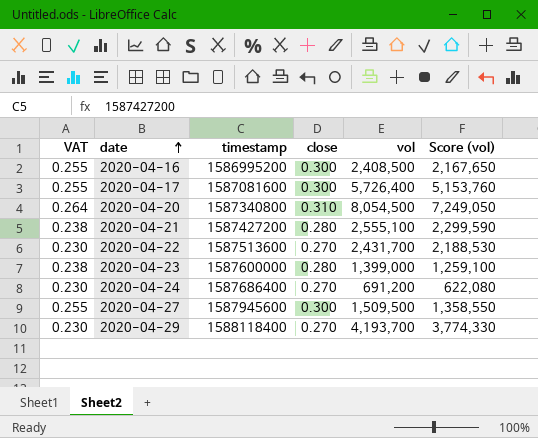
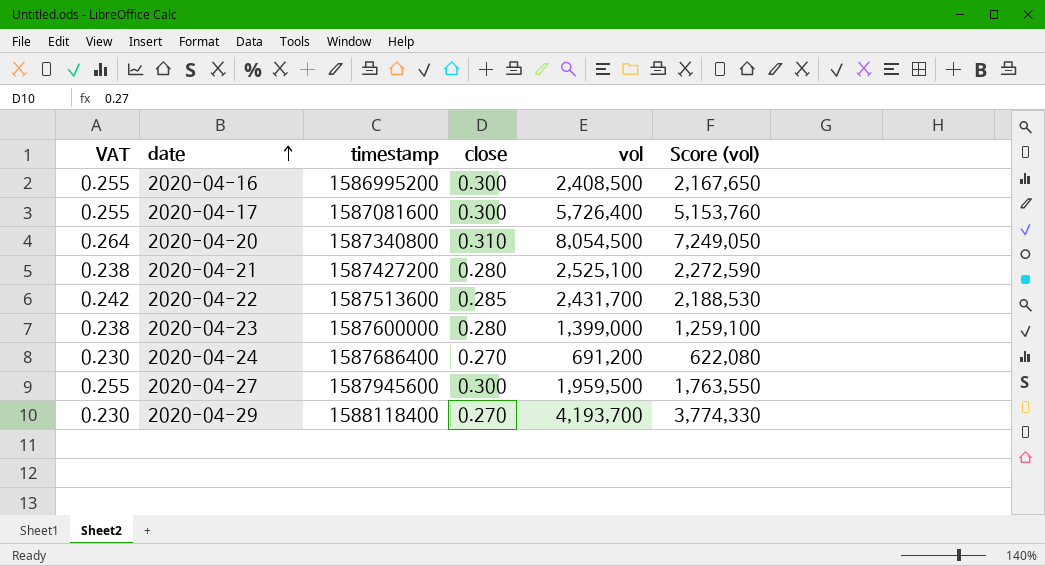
2020-04-21 | vol: 2,555,100 -> 2,525,100
2020-04-21 | Score (vol): 2,299,590 -> 2,272,590
2020-04-22 | VAT: 0.230 -> 0.242
2020-04-22 | close: 0.270 -> 0.285
2020-04-27 | vol: 1,509,500 -> 1,959,500
2020-04-27 | Score (vol): 1,358,550 -> 1,763,550

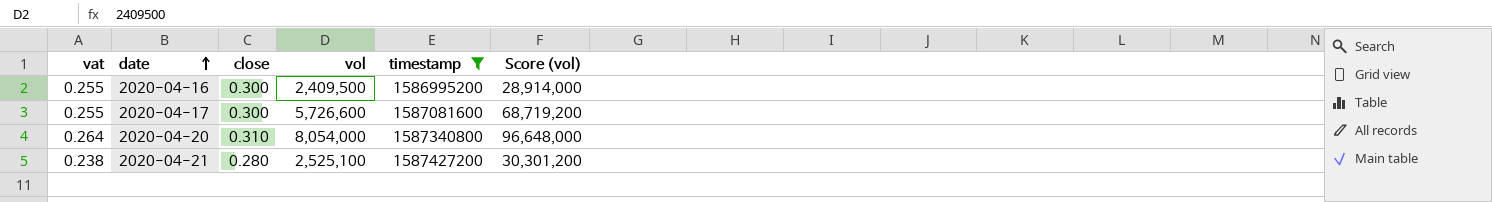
filter: none -> timestamp <= 1587427200
column name: VAT -> vat
column timestamp | position: 3 -> 5
column Score (vol) | formula: [vol] * 0.9 -> [vol] * 12
2020-04-16 | vol: 2,408,500 -> 2,409,500
2020-04-17 | vol: 5,726,400 -> 5,726,600
2020-04-20 | vol: 8,054,500 -> 8,054,000

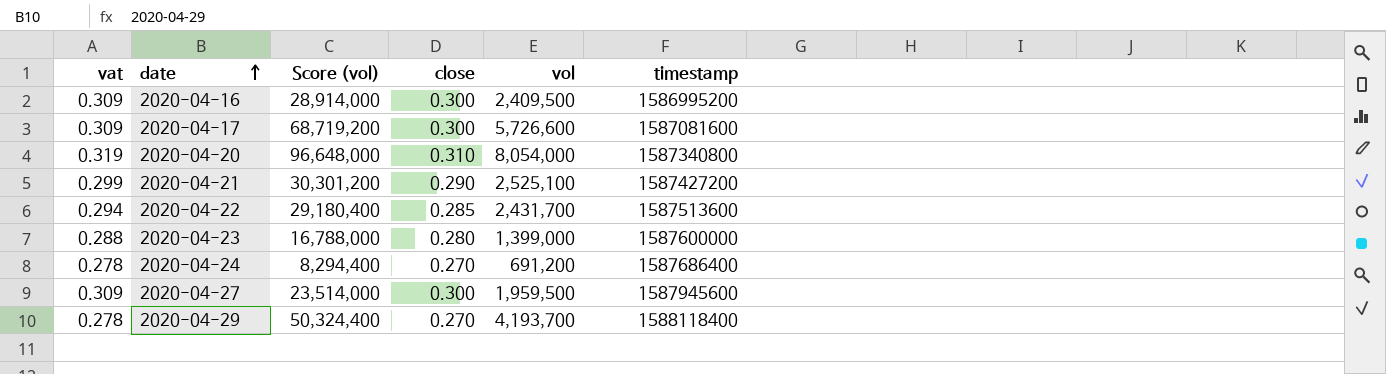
filter: timestamp <= 1587427200 -> none
column vat | formula: [close] * 0.85 -> [close] * 1.03
column Score (vol) | position: 6 -> 3
2020-04-21 | close: 0.280 -> 0.290

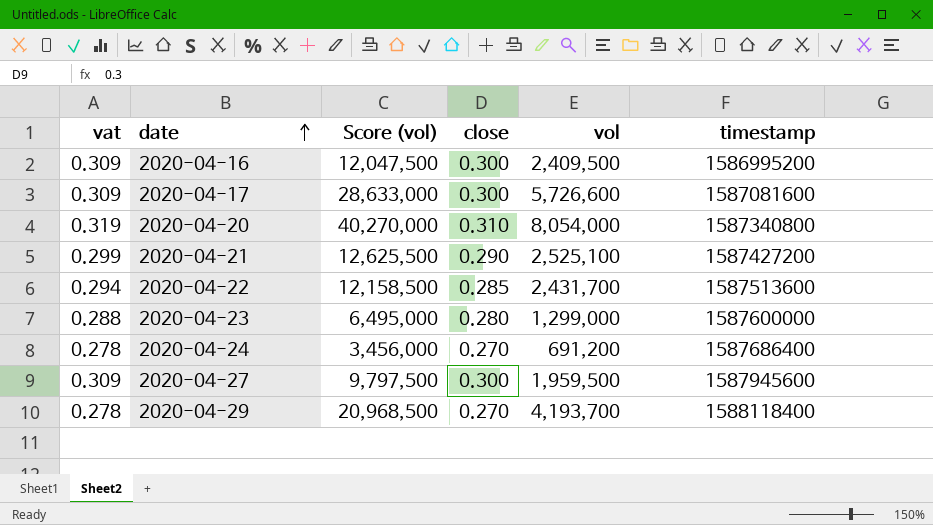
column Score (vol) | formula: [vol] * 12 -> [vol] * 5
2020-04-23 | vol: 1,399,000 -> 1,299,000

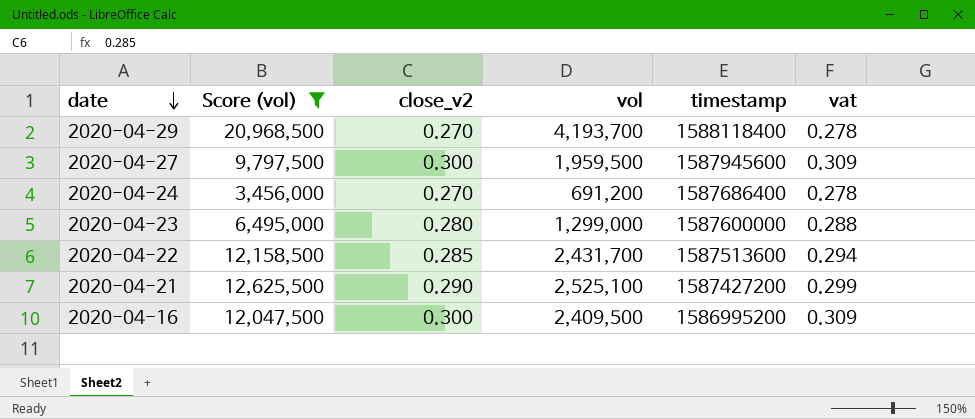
filter: none -> Score (vol) <= 20,968,500
row order: date ascending -> date descending
column name: close -> close_v2
column vat | position: 1 -> 6

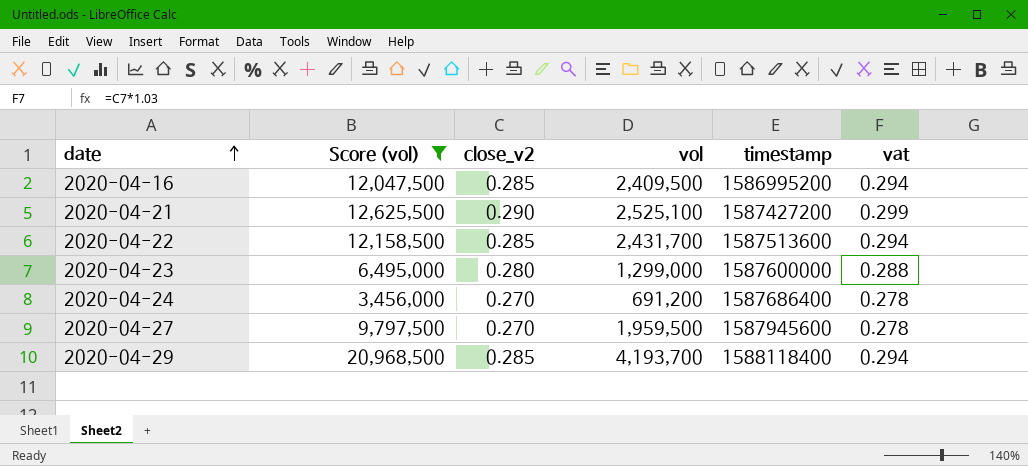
row order: date descending -> date ascending
2020-04-16 | close_v2: 0.300 -> 0.285
2020-04-16 | vat: 0.309 -> 0.294
2020-04-27 | close_v2: 0.300 -> 0.270
2020-04-27 | vat: 0.309 -> 0.278
2020-04-29 | close_v2: 0.270 -> 0.285
2020-04-29 | vat: 0.278 -> 0.294

